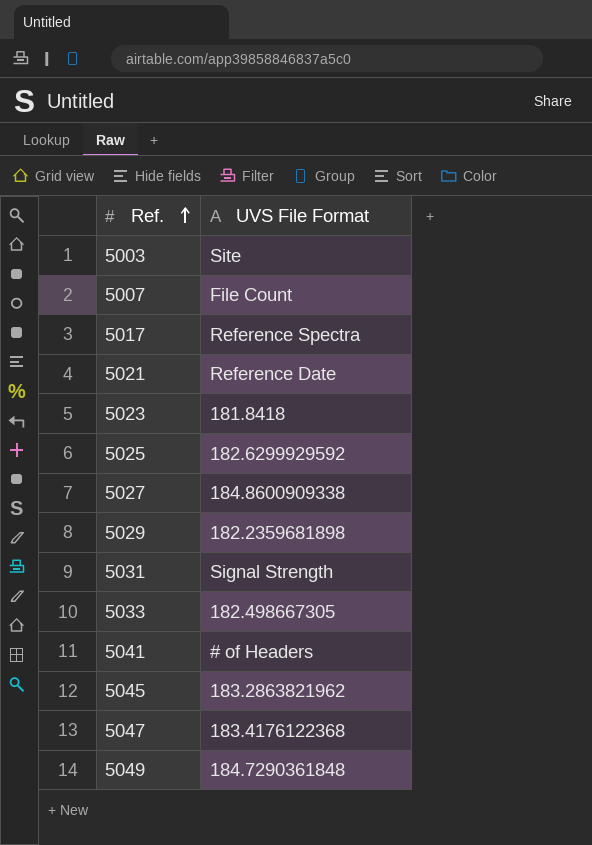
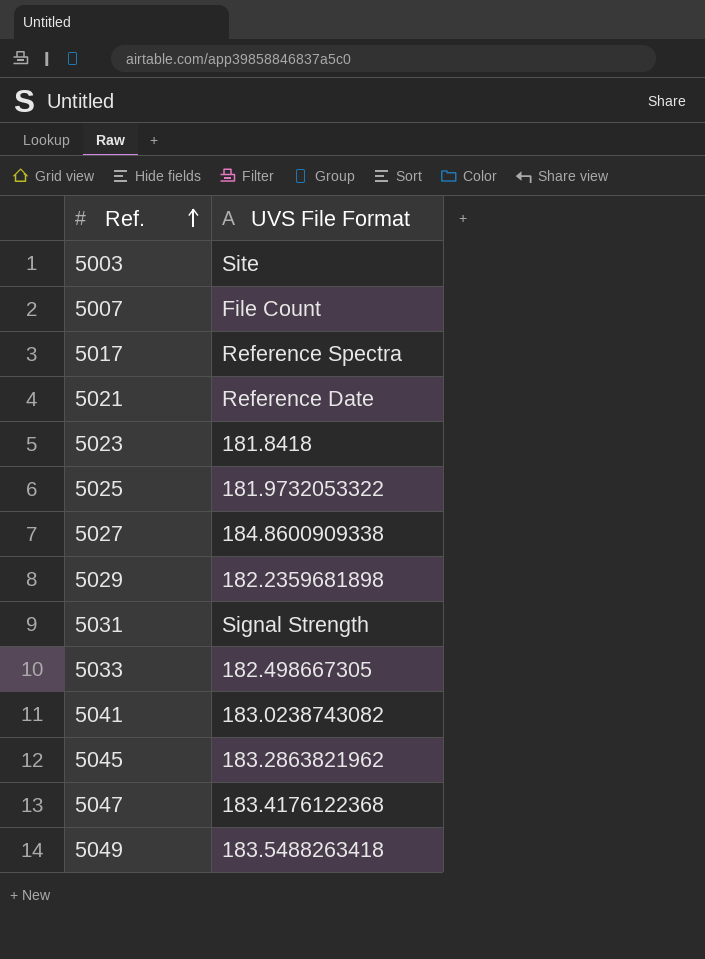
5025 | UVS File Format: 182.6299929592 -> 181.9732053322
5041 | UVS File Format: # of Headers -> 183.0238743082
5049 | UVS File Format: 184.7290361848 -> 183.5488263418

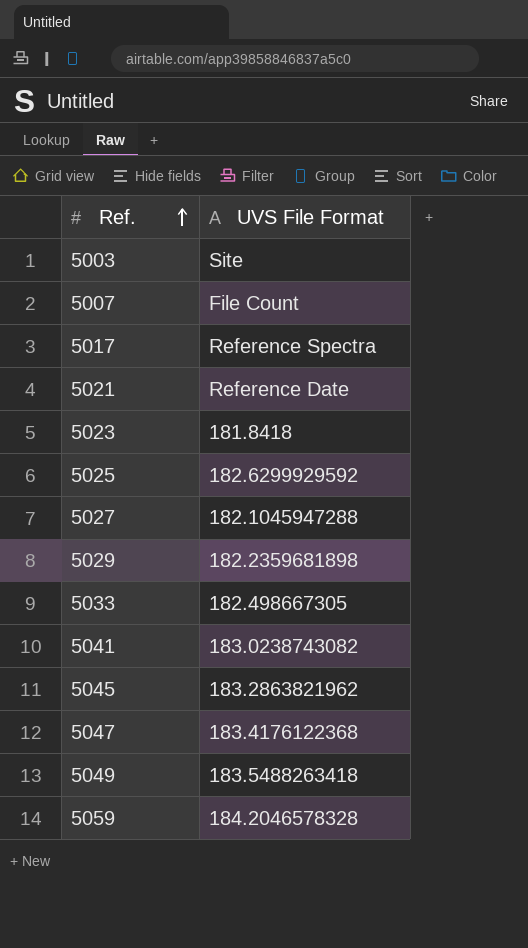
row 5031: Signal Strength -> none
5025 | UVS File Format: 181.9732053322 -> 182.6299929592
5027 | UVS File Format: 184.8600909338 -> 182.1045947288
row 5059: none -> 184.2046578328

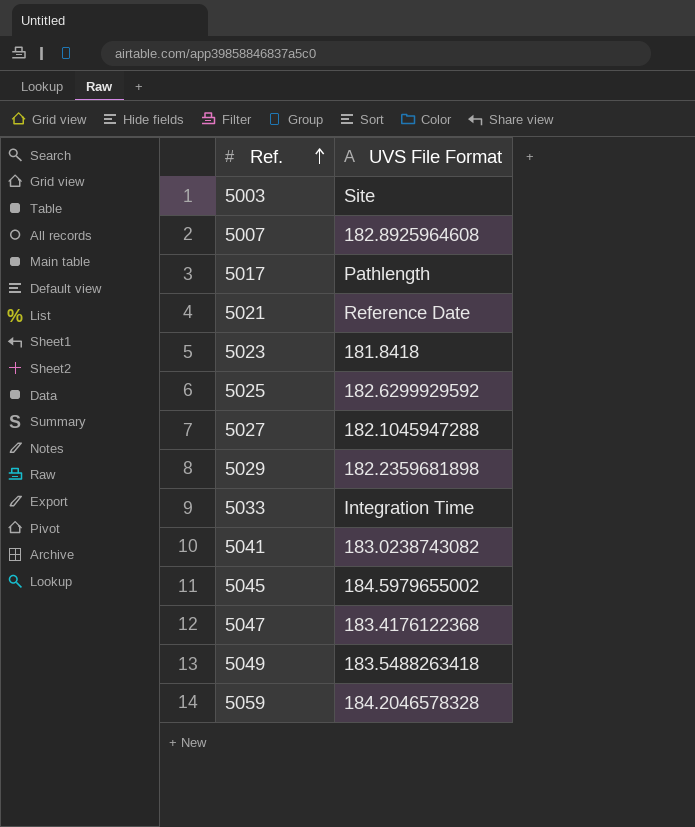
5007 | UVS File Format: File Count -> 182.8925964608
5017 | UVS File Format: Reference Spectra -> Pathlength
5033 | UVS File Format: 182.498667305 -> Integration Time
5045 | UVS File Format: 183.2863821962 -> 184.5979655002

